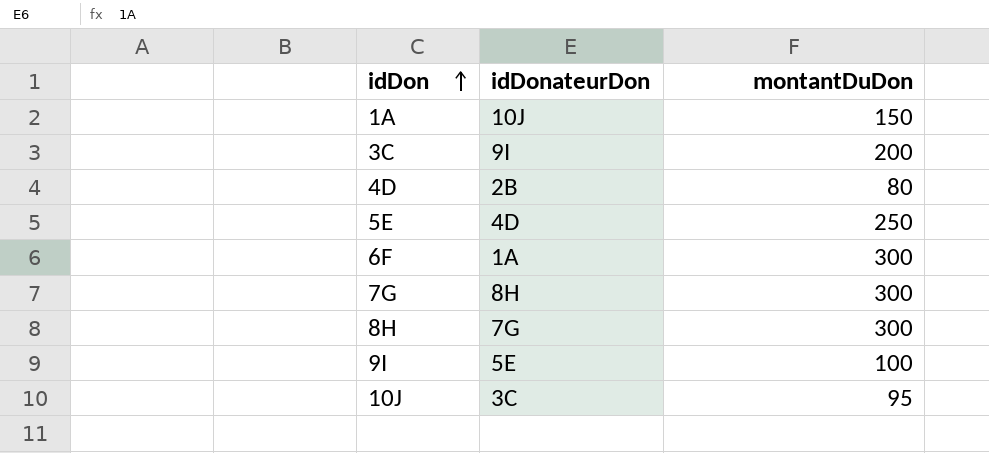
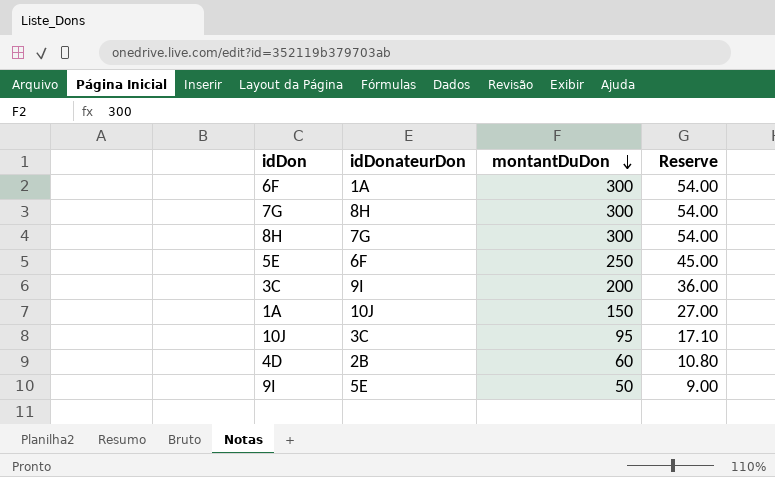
row order: idDon ascending -> montantDuDon descending
column Reserve | formula: none -> [montantDuDon] * 0.18
5E | idDonateurDon: 4D -> 6F
4D | montantDuDon: 80 -> 60
9I | montantDuDon: 100 -> 50

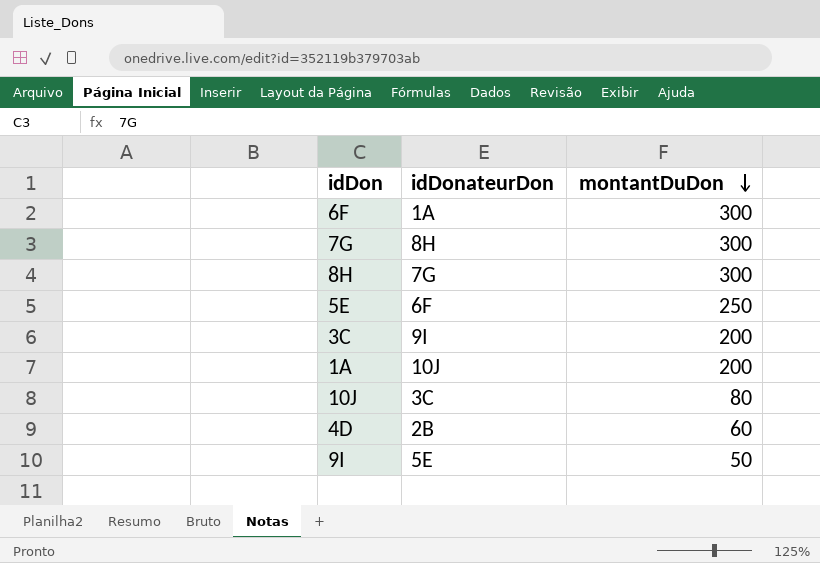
column Reserve | formula: [montantDuDon] * 0.18 -> none
1A | montantDuDon: 150 -> 200
10J | montantDuDon: 95 -> 80

